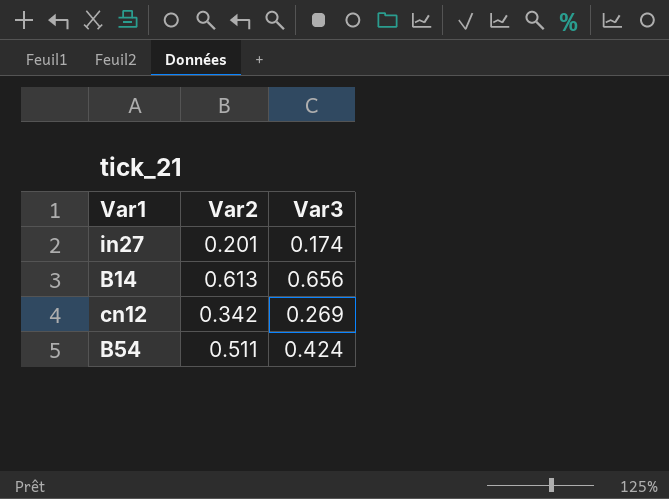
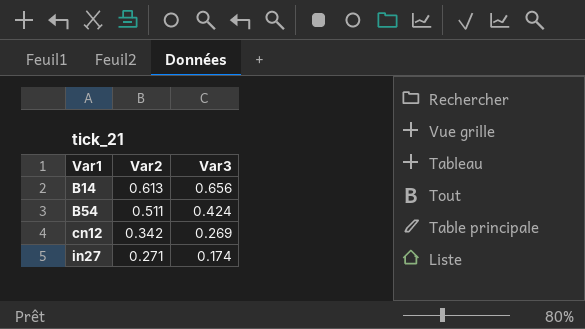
row order: none -> Var1 ascending
in27 | Var2: 0.201 -> 0.271

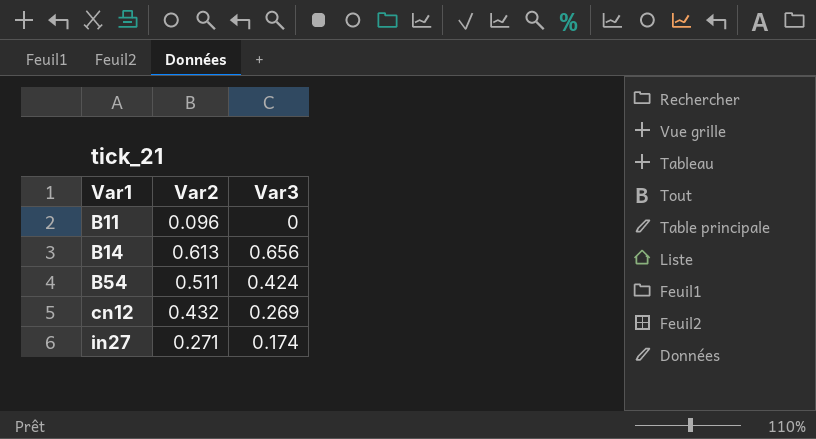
row B11: none -> 0.096 | 0
cn12 | Var2: 0.342 -> 0.432

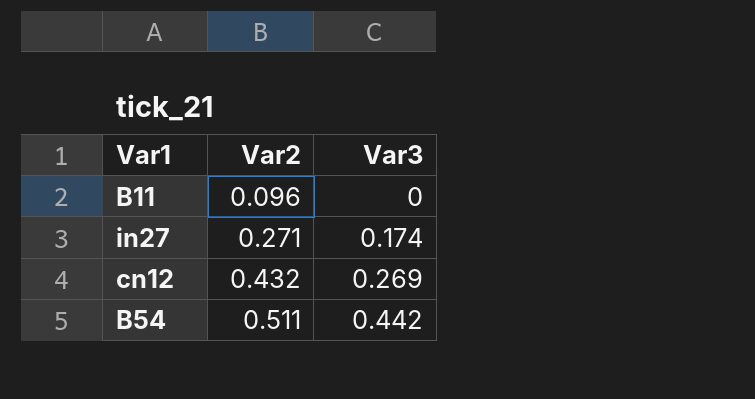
row order: Var1 ascending -> Var2 ascending
row B14: 0.613 | 0.656 -> none
B54 | Var3: 0.424 -> 0.442

